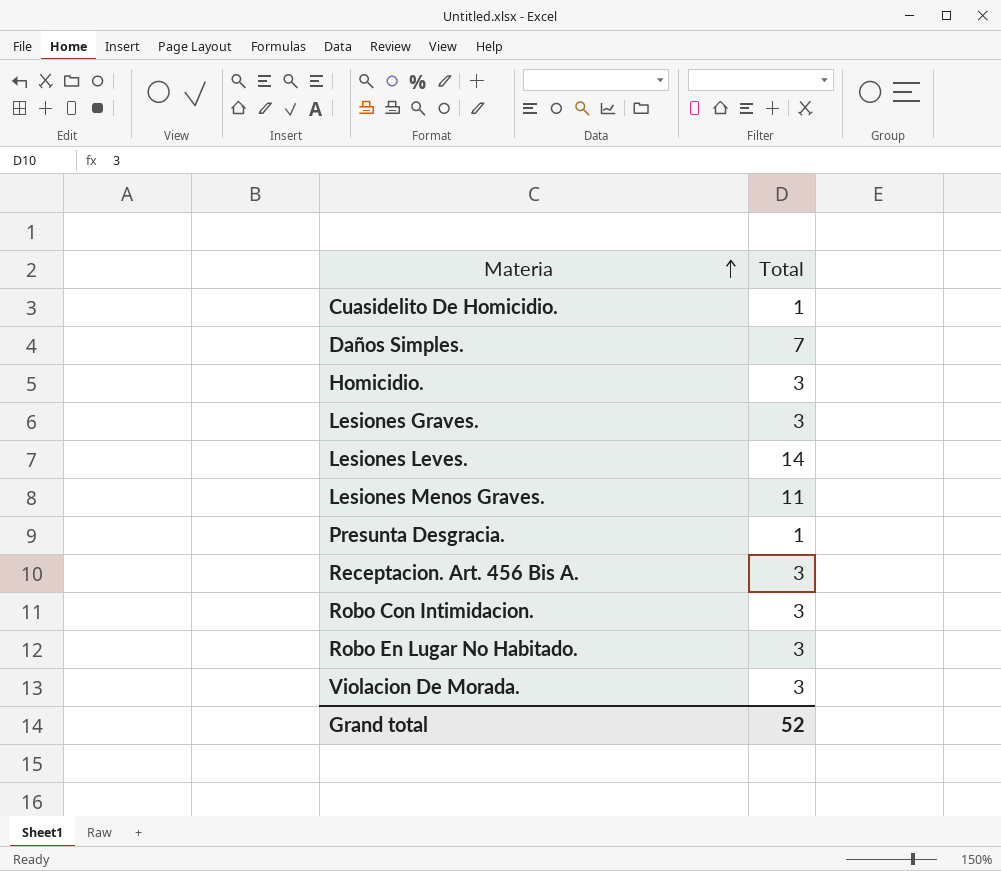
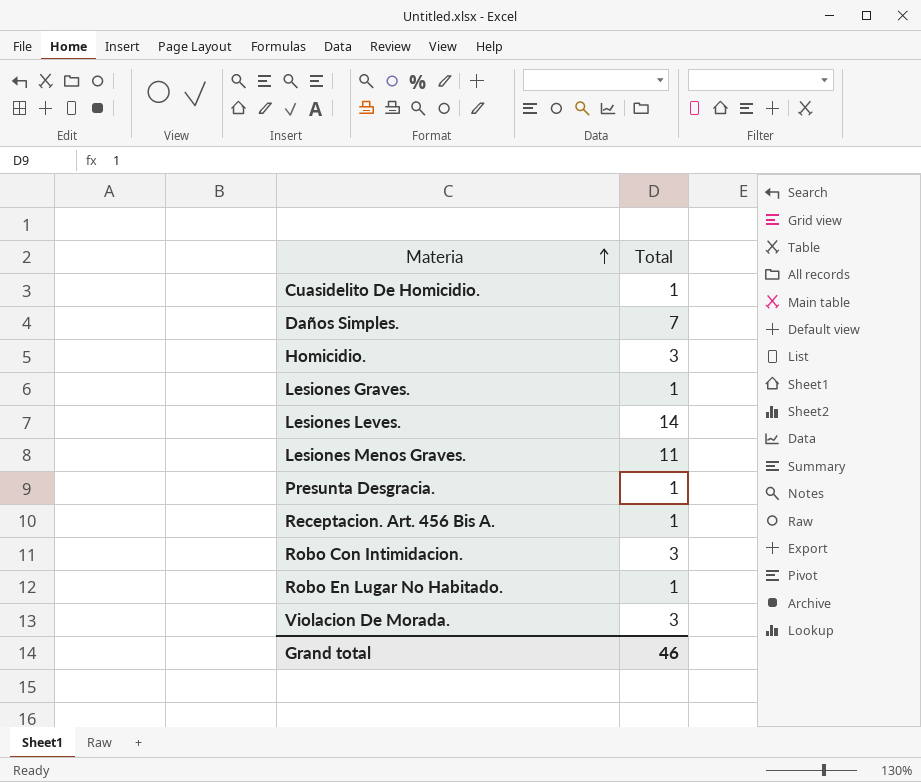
Lesiones Graves. | Total: 3 -> 1
Receptacion. Art. 456 Bis A. | Total: 3 -> 1
Robo En Lugar No Habitado. | Total: 3 -> 1
Grand total | Total: 52 -> 46

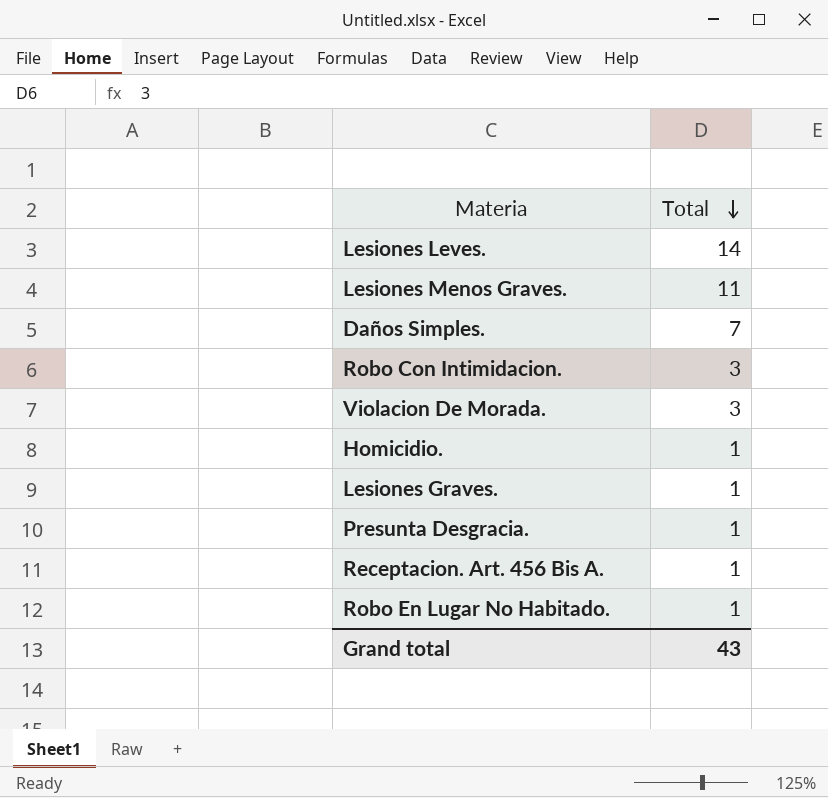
row order: Materia ascending -> Total descending
row Cuasidelito De Homicidio.: 1 -> none
Homicidio. | Total: 3 -> 1
Grand total | Total: 46 -> 43

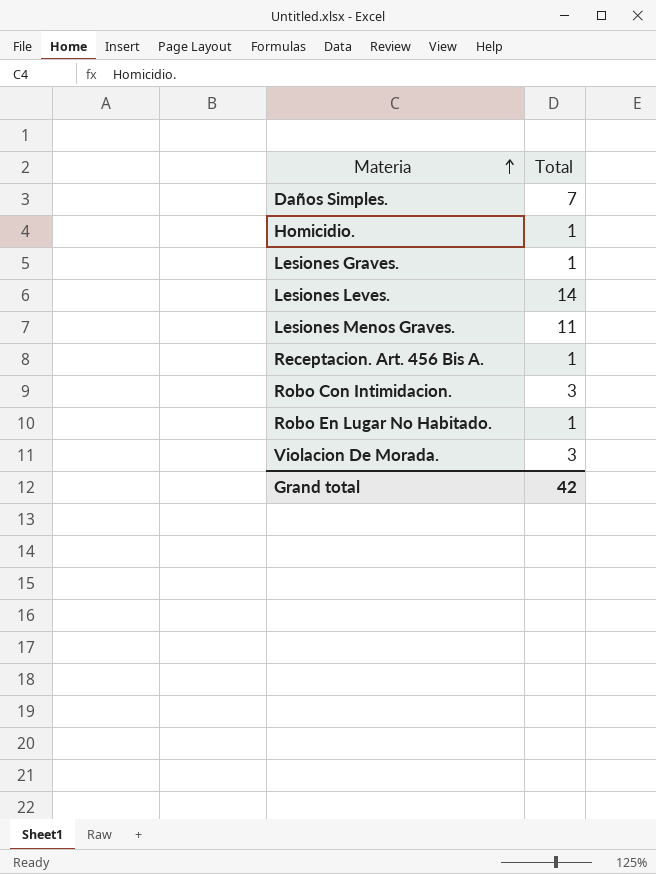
row order: Total descending -> Materia ascending
row Presunta Desgracia.: 1 -> none
Grand total | Total: 43 -> 42

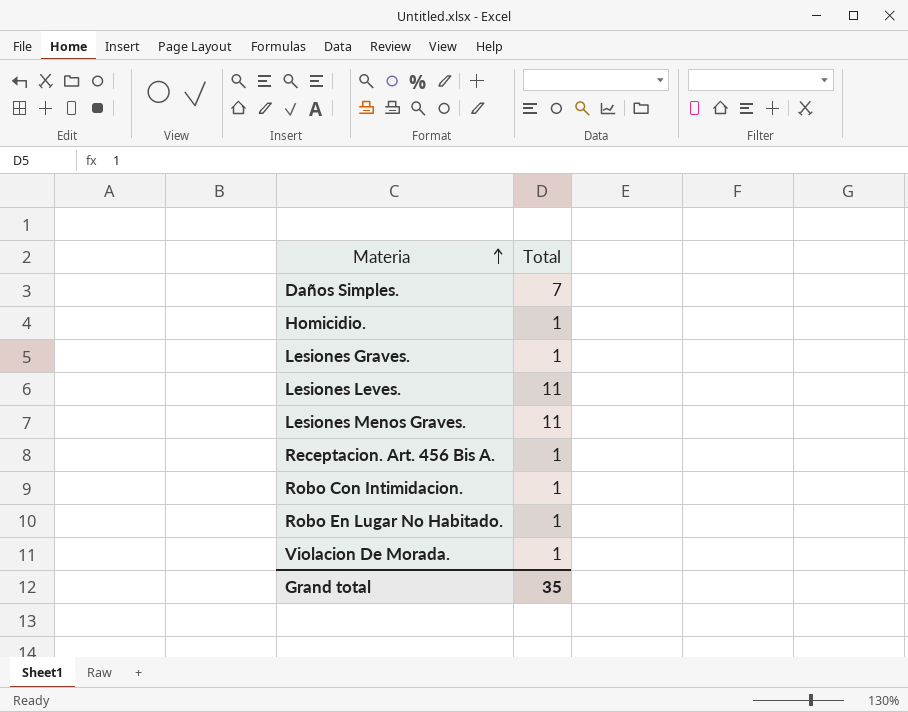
Lesiones Leves. | Total: 14 -> 11
Robo Con Intimidacion. | Total: 3 -> 1
Violacion De Morada. | Total: 3 -> 1
Grand total | Total: 42 -> 35

